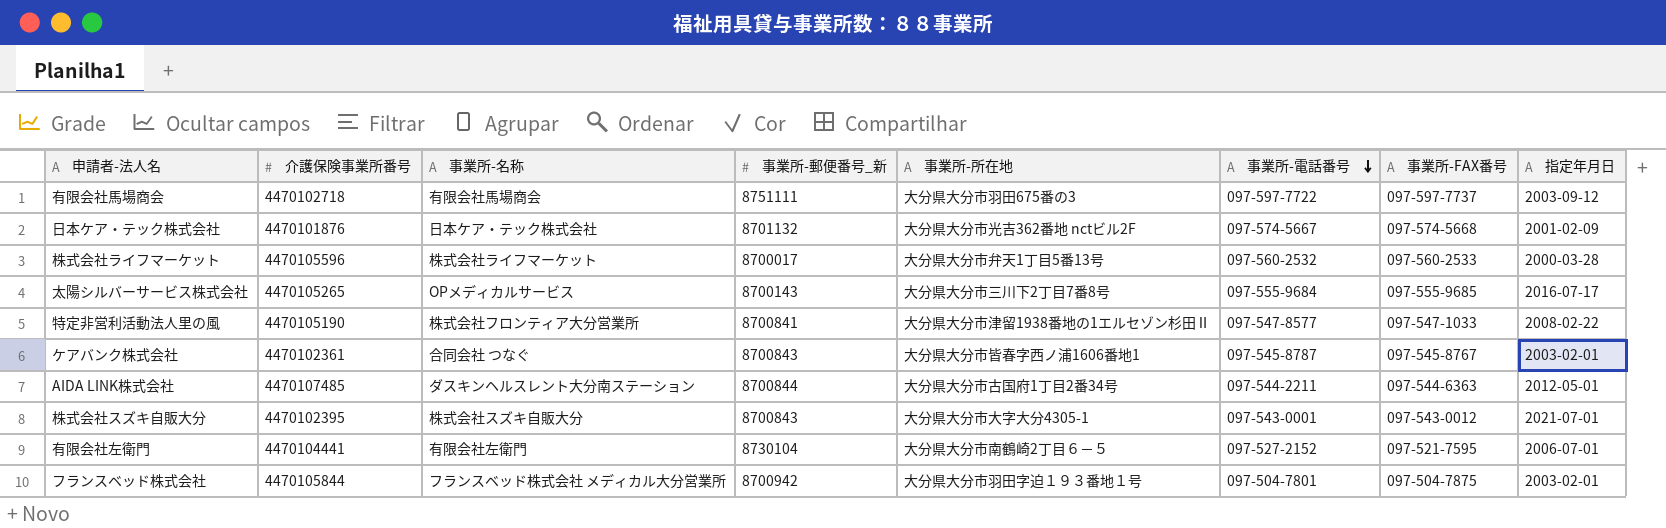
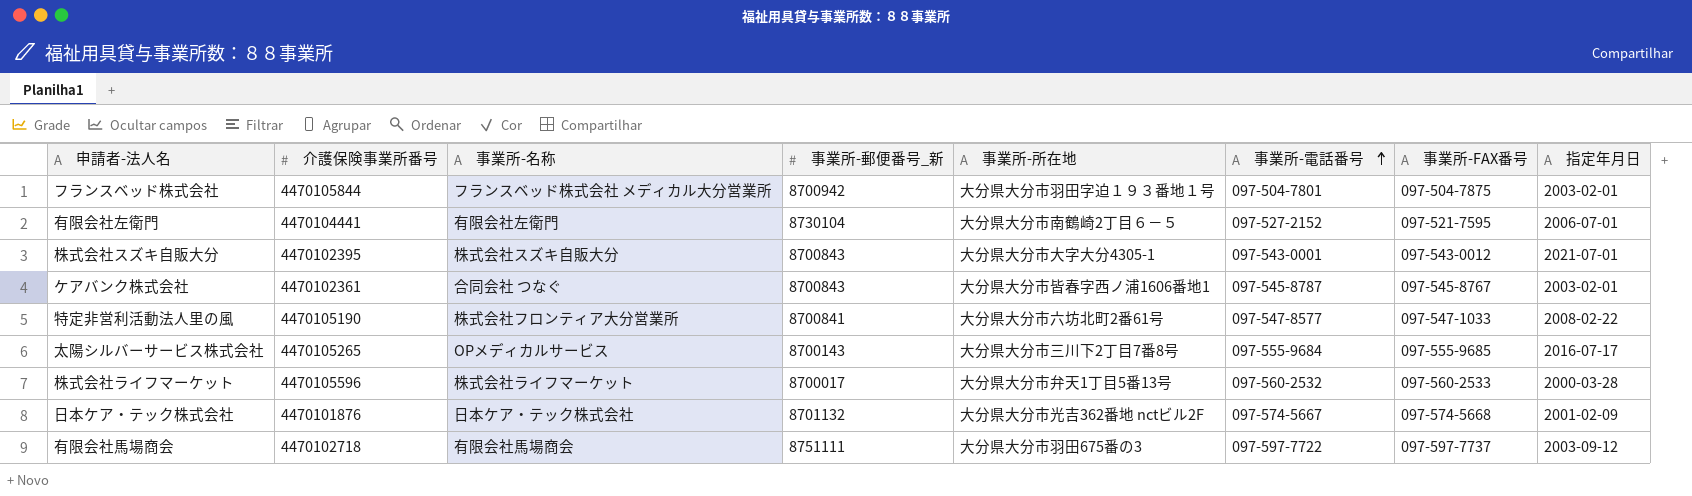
row order: 事業所-電話番号 descending -> 事業所-電話番号 ascending
row AIDA LINK株式会社: 4470107485 | ダスキンヘルスレント大分南ステーション | 8700844 | 大分県大分市古国府1丁目2番34号 | 097-544-2211 | 097-544-6363 | 2012-05-01 -> none
特定非営利活動法人里の風 | 事業所-所在地: 大分県大分市津留1938番地の1エルセゾン杉田Ⅱ -> 大分県大分市六坊北町2番61号

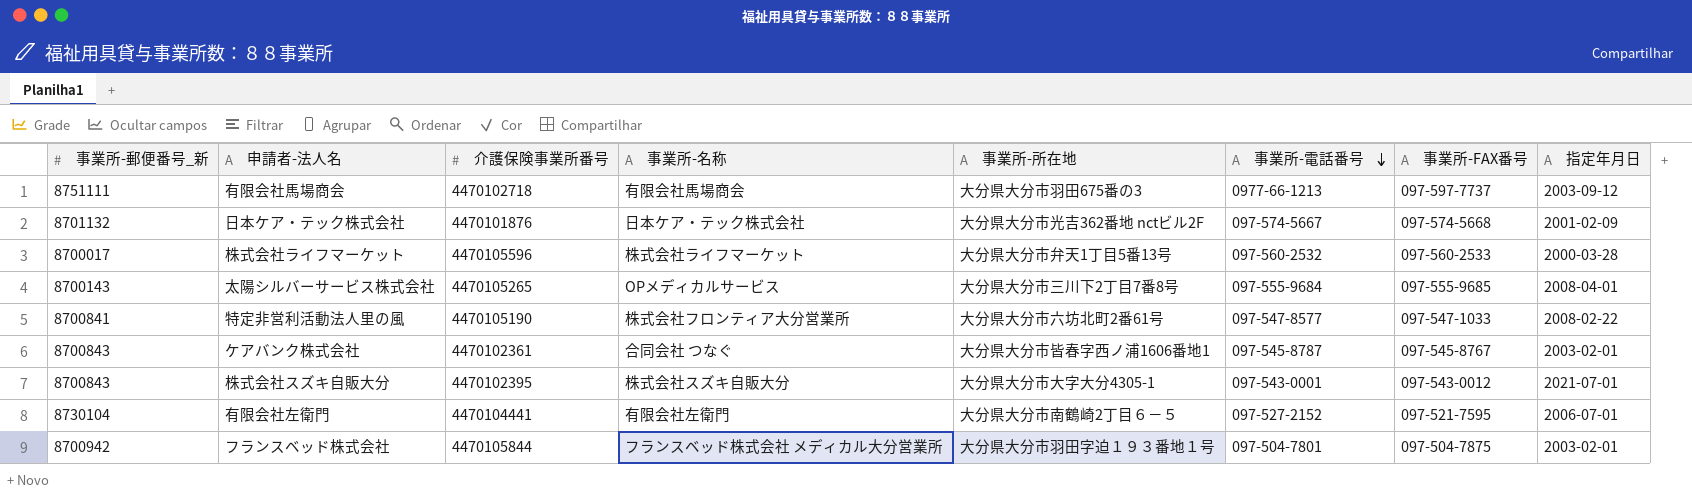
row order: 事業所-電話番号 ascending -> 事業所-電話番号 descending
column 事業所-郵便番号_新 | position: 4 -> 1
有限会社馬場商会 | 事業所-電話番号: 097-597-7722 -> 0977-66-1213
太陽シルバーサービス株式会社 | 指定年月日: 2016-07-17 -> 2008-04-01

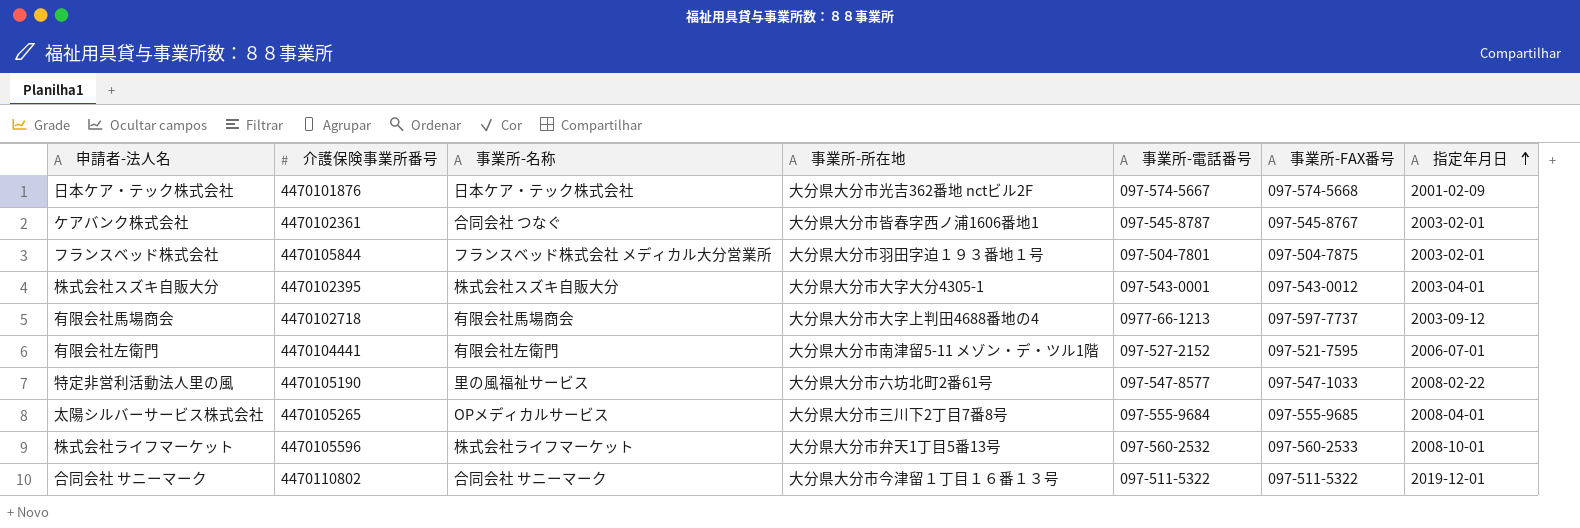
row order: 事業所-電話番号 descending -> 指定年月日 ascending
column 事業所-郵便番号_新 | position: 1 -> none
株式会社スズキ自販大分 | 指定年月日: 2021-07-01 -> 2003-04-01
有限会社馬場商会 | 事業所-所在地: 大分県大分市羽田675番の3 -> 大分県大分市大字上判田4688番地の4
有限会社左衛門 | 事業所-所在地: 大分県大分市南鶴崎2丁目６－５ -> 大分県大分市南津留5-11 メゾン・デ・ツル1階
特定非営利活動法人里の風 | 事業所-名称: 株式会社フロンティア大分営業所 -> 里の風福祉サービス
株式会社ライフマーケット | 指定年月日: 2000-03-28 -> 2008-10-01
row 合同会社 サニーマーク: none -> 4470110802 | 合同会社 サニーマーク | 大分県大分市今津留１丁目１６番１３号 | 097-511-5322 | 097-511-5322 | 2019-12-01

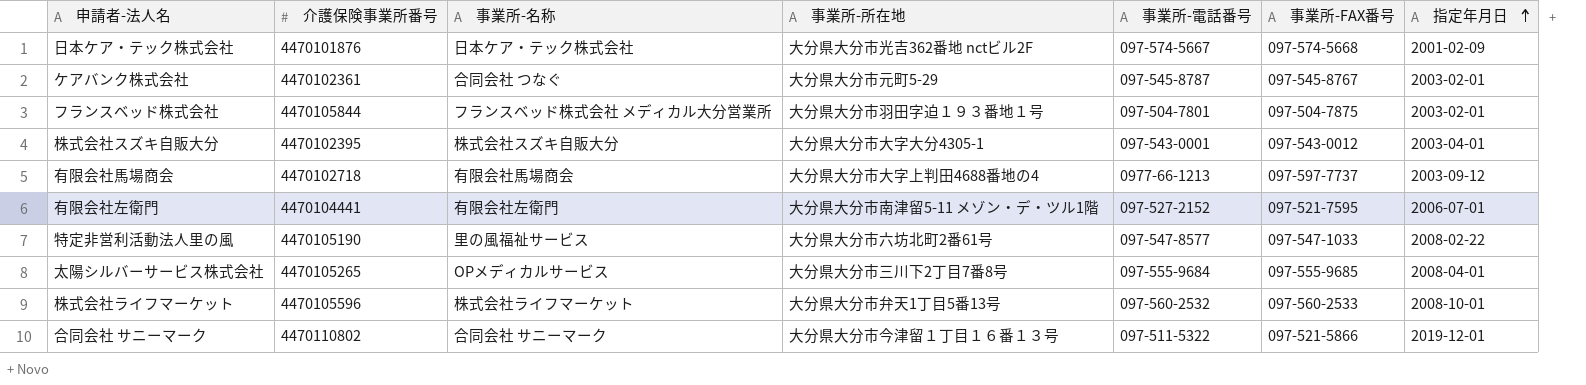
ケアバンク株式会社 | 事業所-所在地: 大分県大分市皆春字西ノ浦1606番地1 -> 大分県大分市元町5-29
合同会社 サニーマーク | 事業所-FAX番号: 097-511-5322 -> 097-521-5866

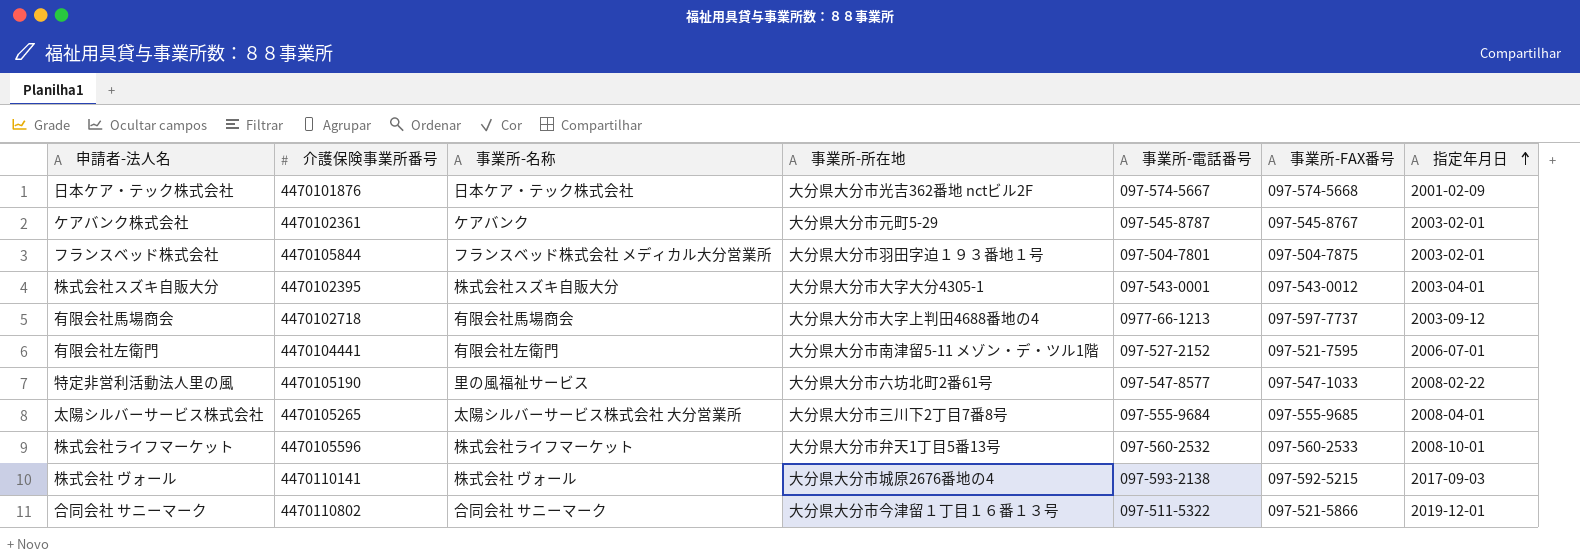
ケアバンク株式会社 | 事業所-名称: 合同会社 つなぐ -> ケアバンク
太陽シルバーサービス株式会社 | 事業所-名称: OPメディカルサービス -> 太陽シルバーサービス株式会社 大分営業所
row 株式会社 ヴォール: none -> 4470110141 | 株式会社 ヴォール | 大分県大分市城原2676番地の4 | 097-593-2138 | 097-592-5215 | 2017-09-03

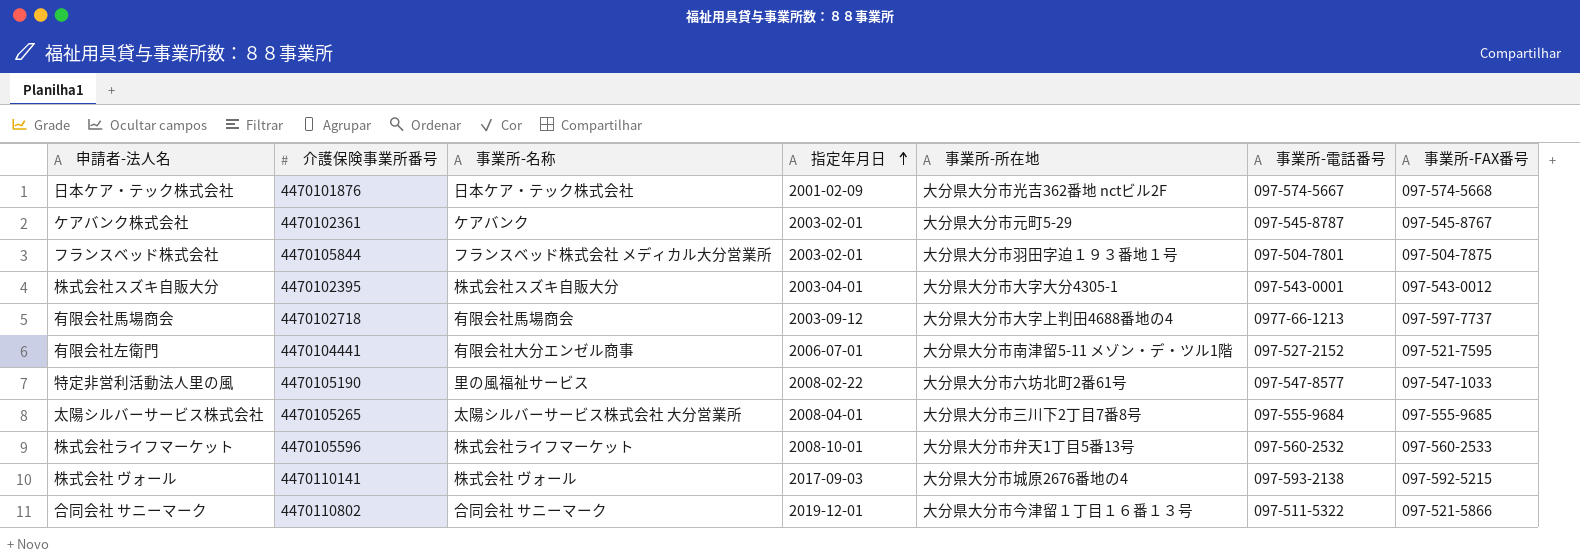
column 指定年月日 | position: 7 -> 4
有限会社左衛門 | 事業所-名称: 有限会社左衛門 -> 有限会社大分エンゼル商事

